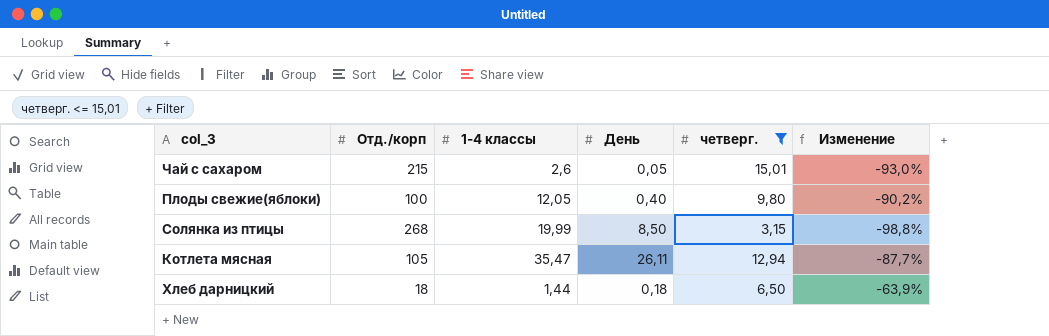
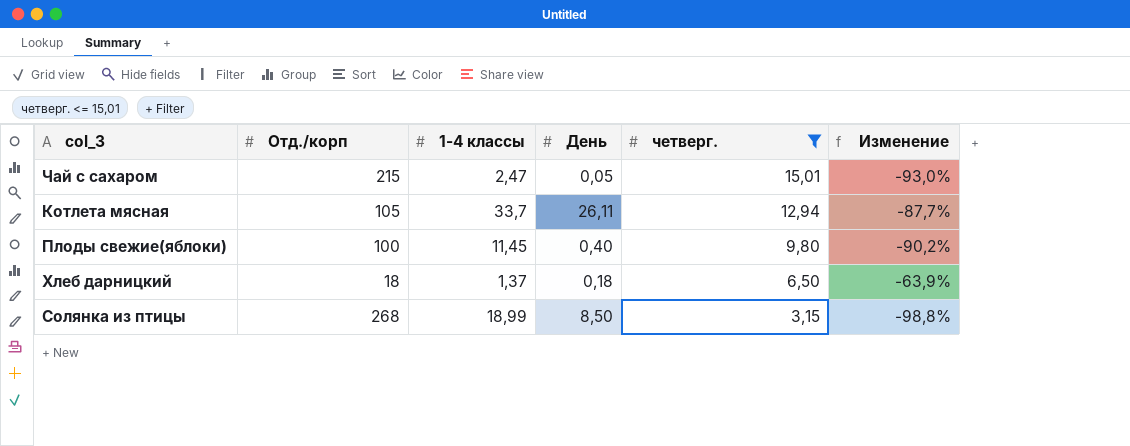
row order: none -> четверг. descending
Чай с сахаром | 1-4 классы: 2,6 -> 2,47
Котлета мясная | 1-4 классы: 35,47 -> 33,7
Плоды свежие(яблоки) | 1-4 классы: 12,05 -> 11,45
Хлеб дарницкий | 1-4 классы: 1,44 -> 1,37
Солянка из птицы | 1-4 классы: 19,99 -> 18,99

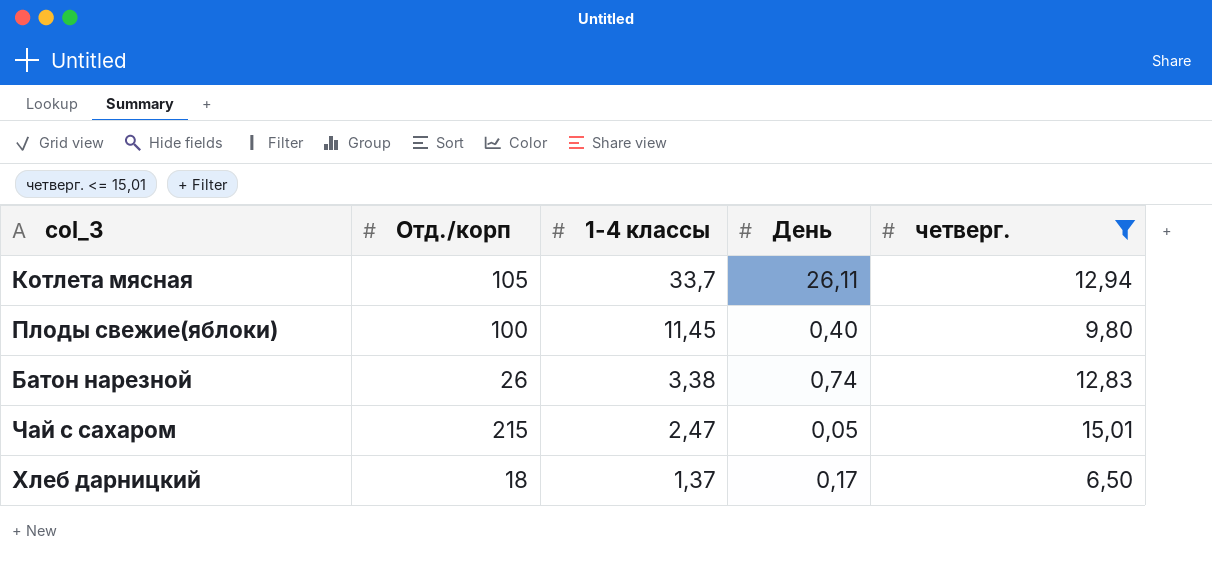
row order: четверг. descending -> 1-4 классы descending
column Изменение | formula: ([четверг.] - [Отд./корп]) / [Отд./корп] -> none
row Солянка из птицы: 268 | 18,99 | 8,50 | 3,15 | -98,8% -> none
row Батон нарезной: none -> 26 | 3,38 | 0,74 | 12,83
Хлеб дарницкий | День: 0,18 -> 0,17

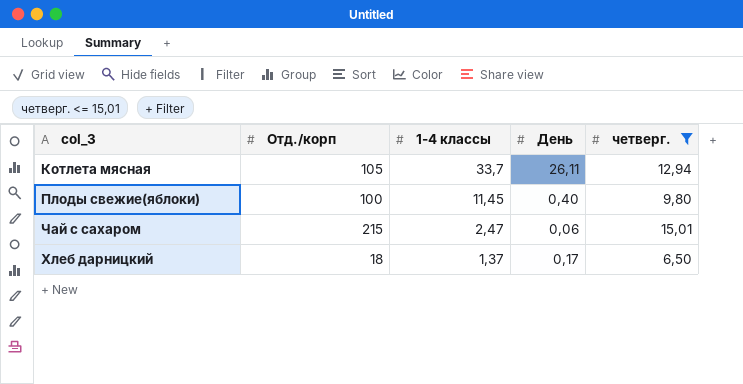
row Батон нарезной: 26 | 3,38 | 0,74 | 12,83 -> none
Чай с сахаром | День: 0,05 -> 0,06

